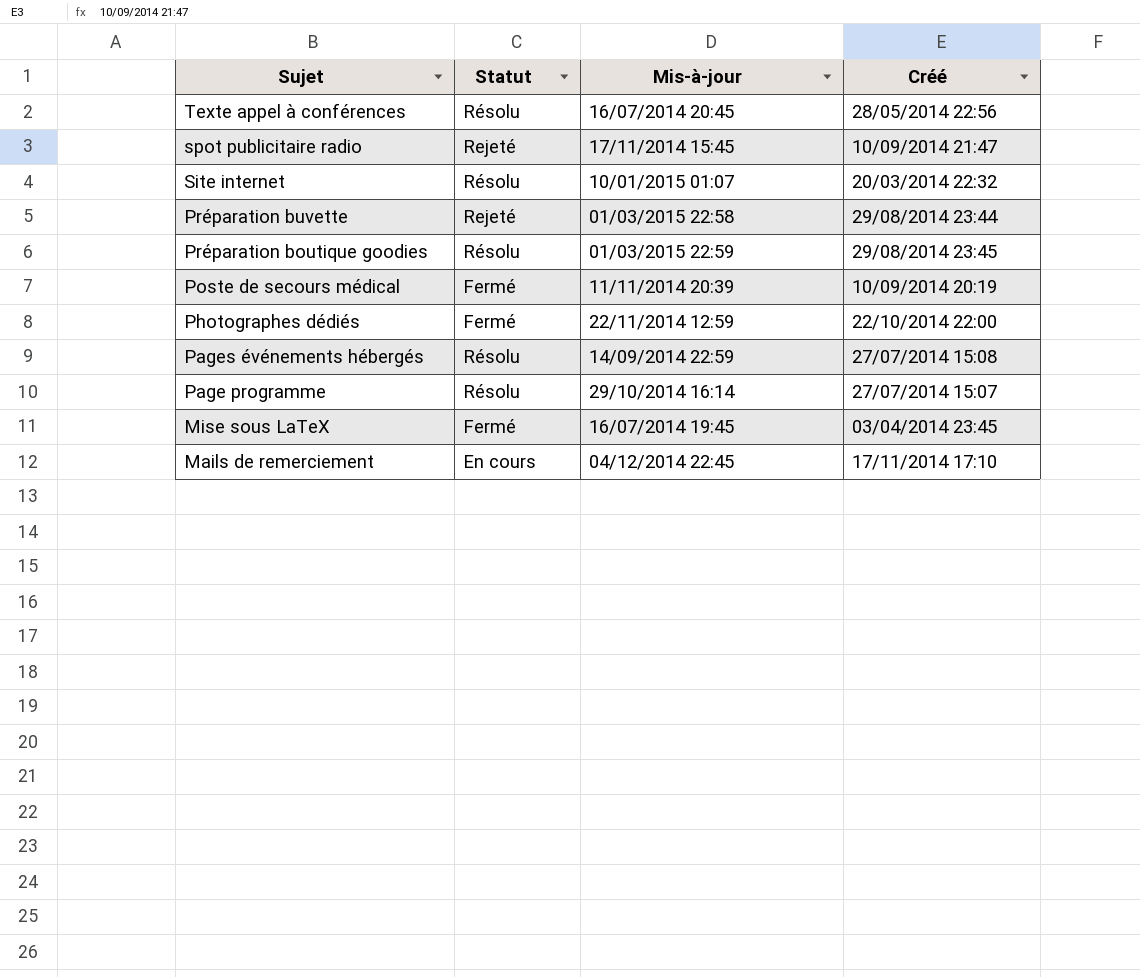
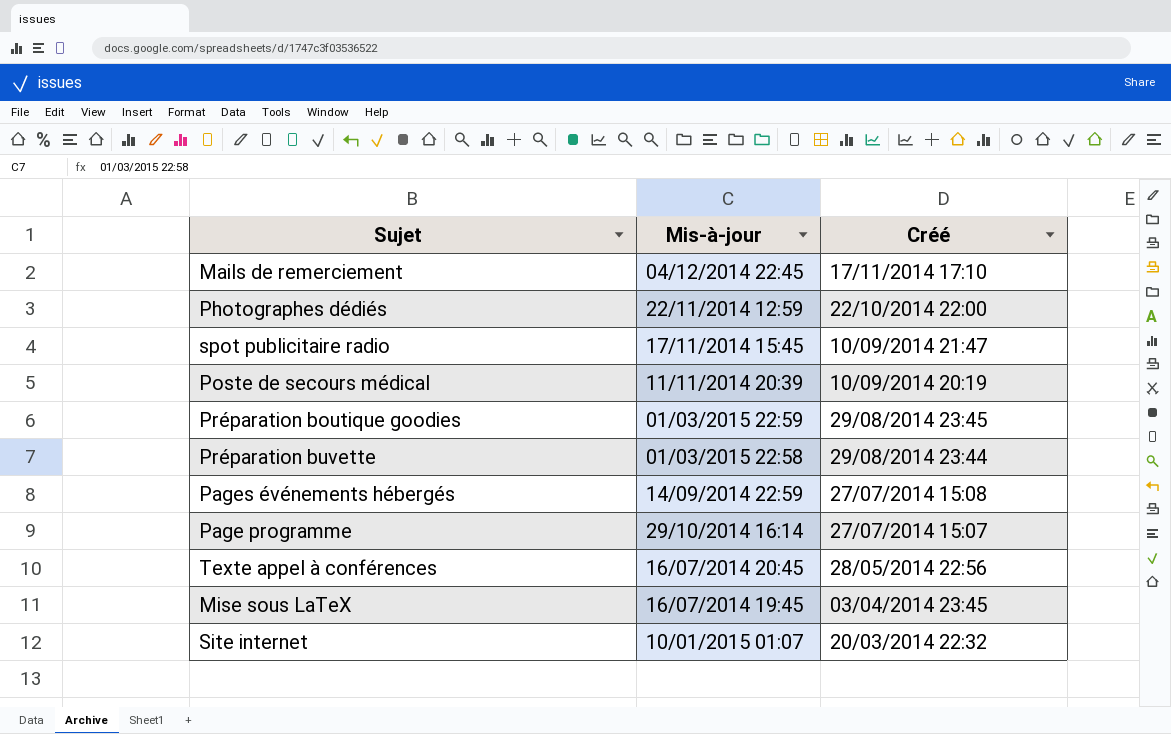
row order: Sujet descending -> Créé descending
column Statut | position: 2 -> none

